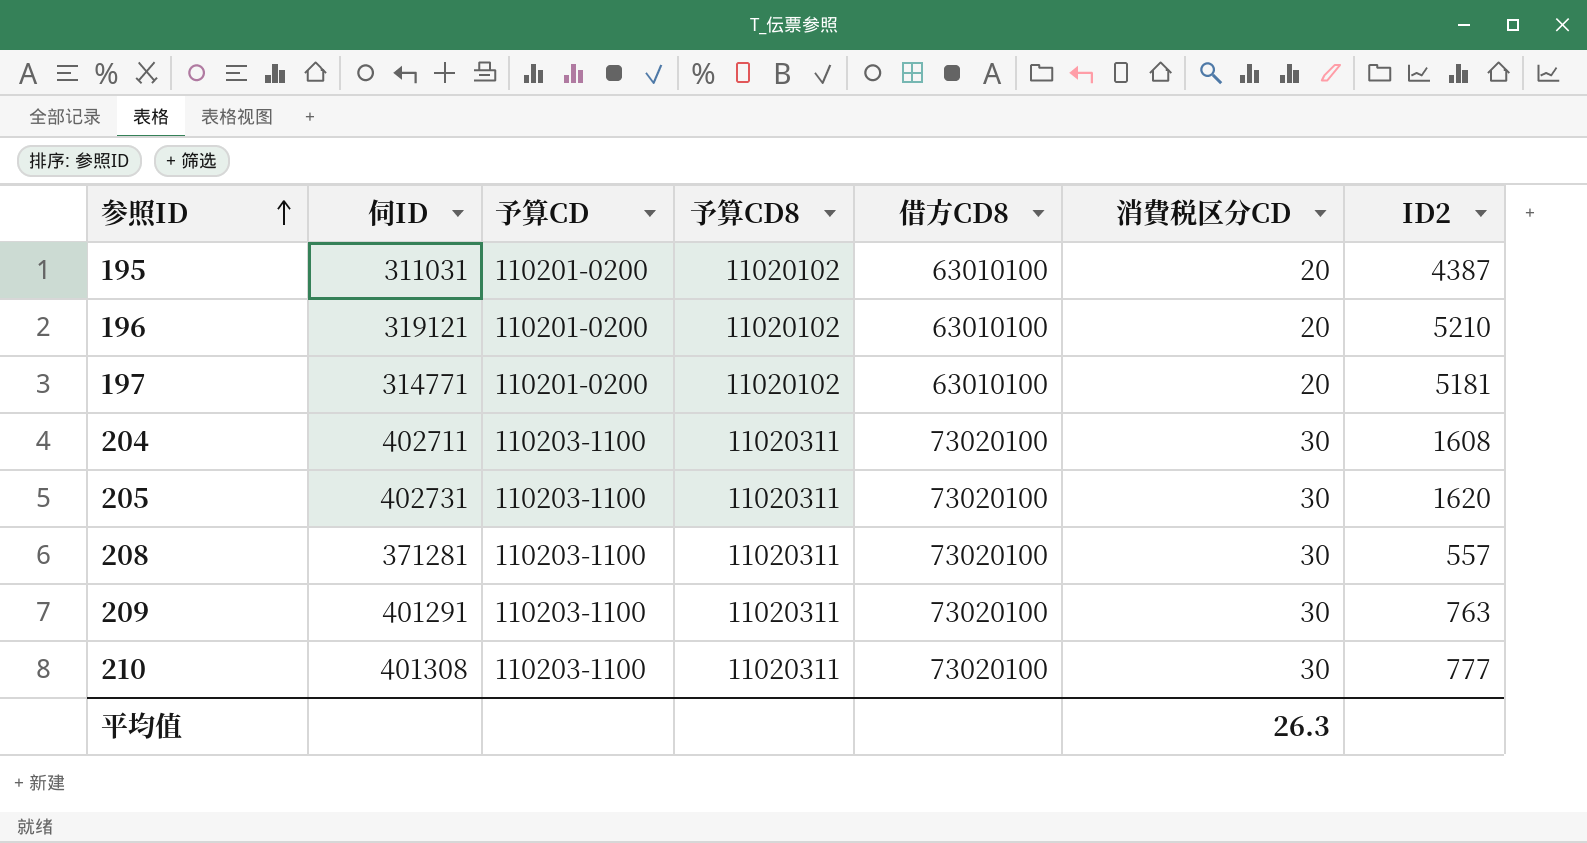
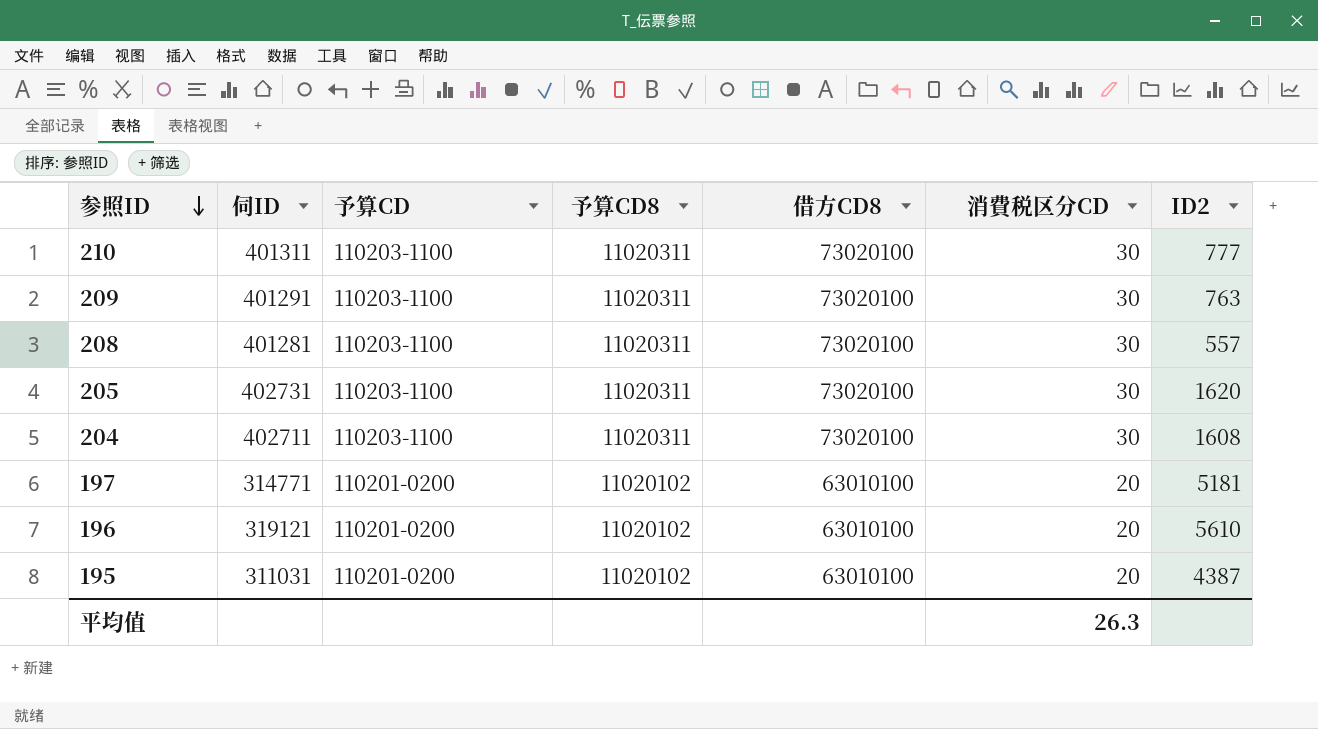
row order: 参照ID ascending -> 参照ID descending
210 | 伺ID: 401308 -> 401311
208 | 伺ID: 371281 -> 401281
196 | ID2: 5210 -> 5610

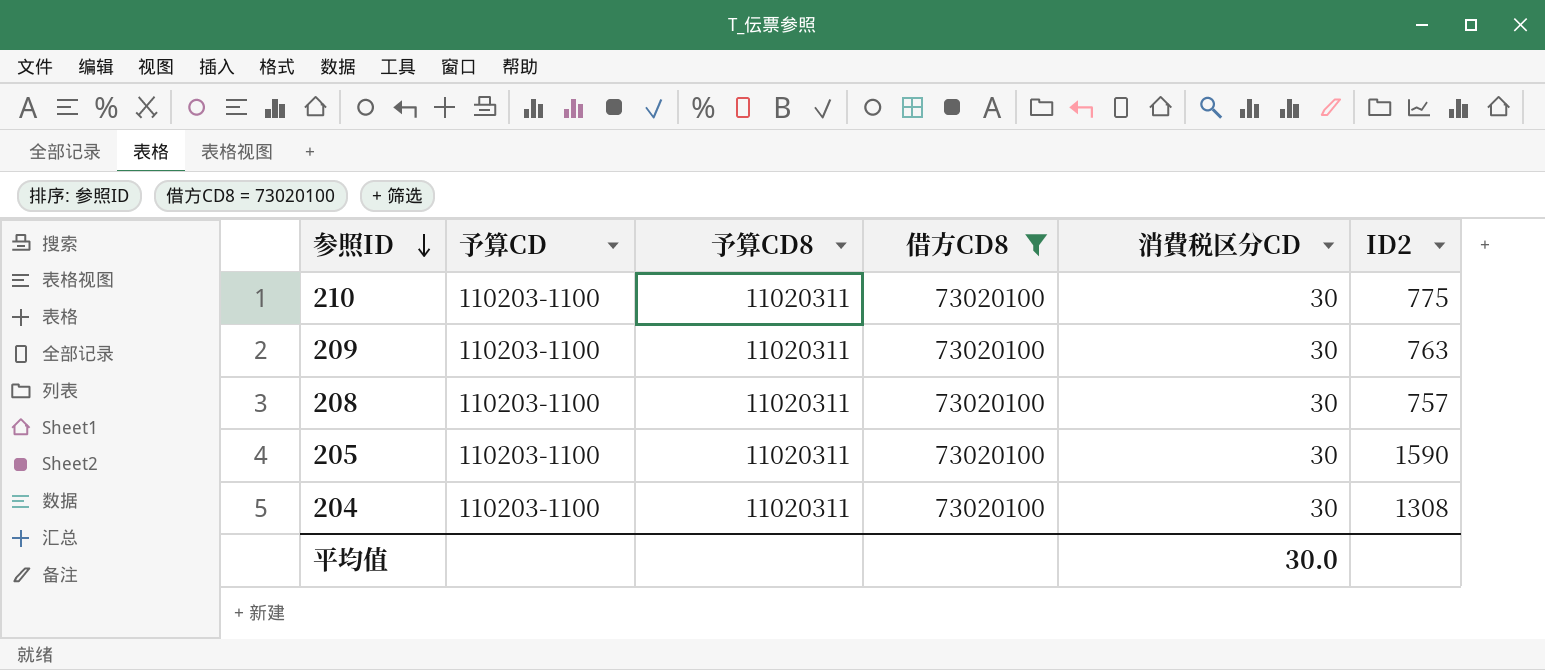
filter: none -> 借方CD8 = 73020100
column 伺ID | position: 2 -> none
210 | ID2: 777 -> 775
208 | ID2: 557 -> 757
205 | ID2: 1620 -> 1590
204 | ID2: 1608 -> 1308
平均值 | 消費税区分CD: 26.3 -> 30.0

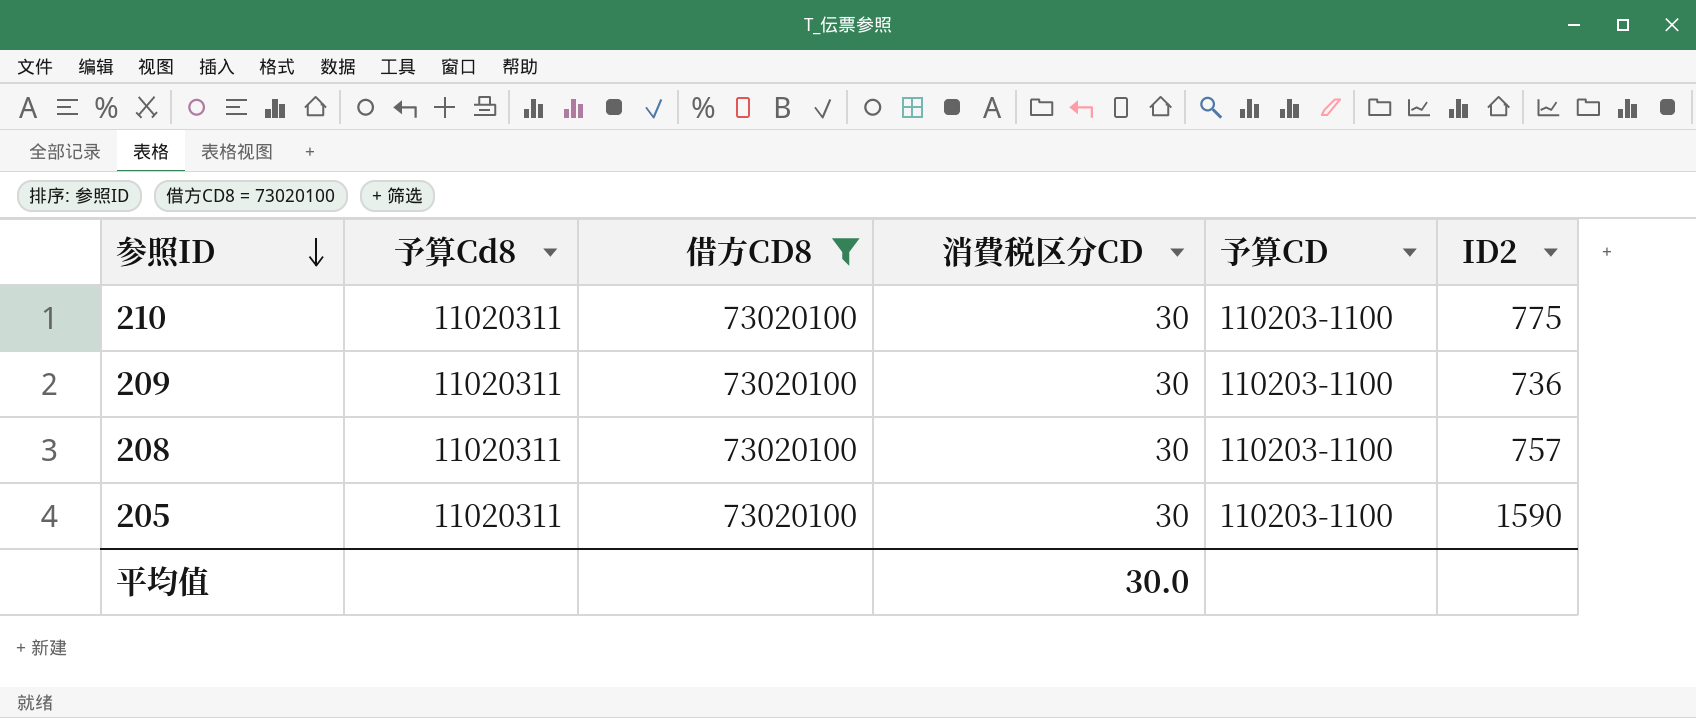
column name: 予算CD8 -> 予算Cd8
column 予算CD | position: 2 -> 5
row 204: 110203-1100 | 11020311 | 73020100 | 30 | 1308 -> none
209 | ID2: 763 -> 736

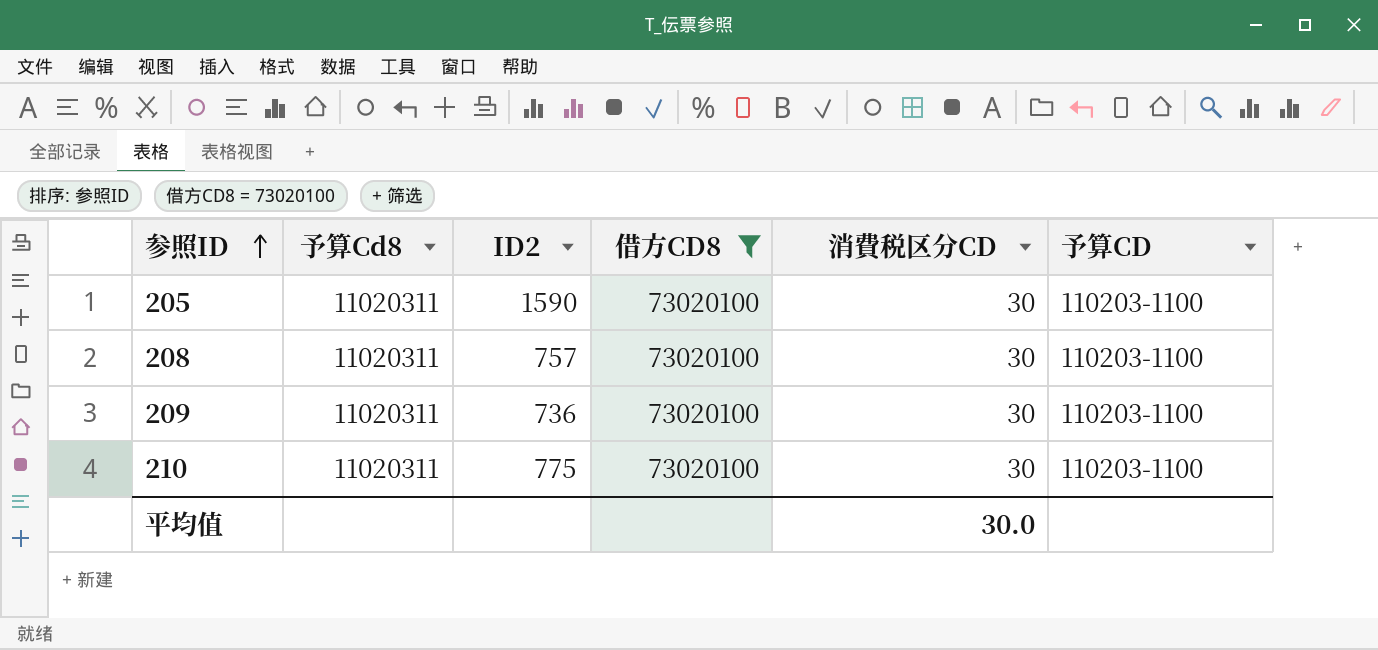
row order: 参照ID descending -> 参照ID ascending
column ID2 | position: 6 -> 3

